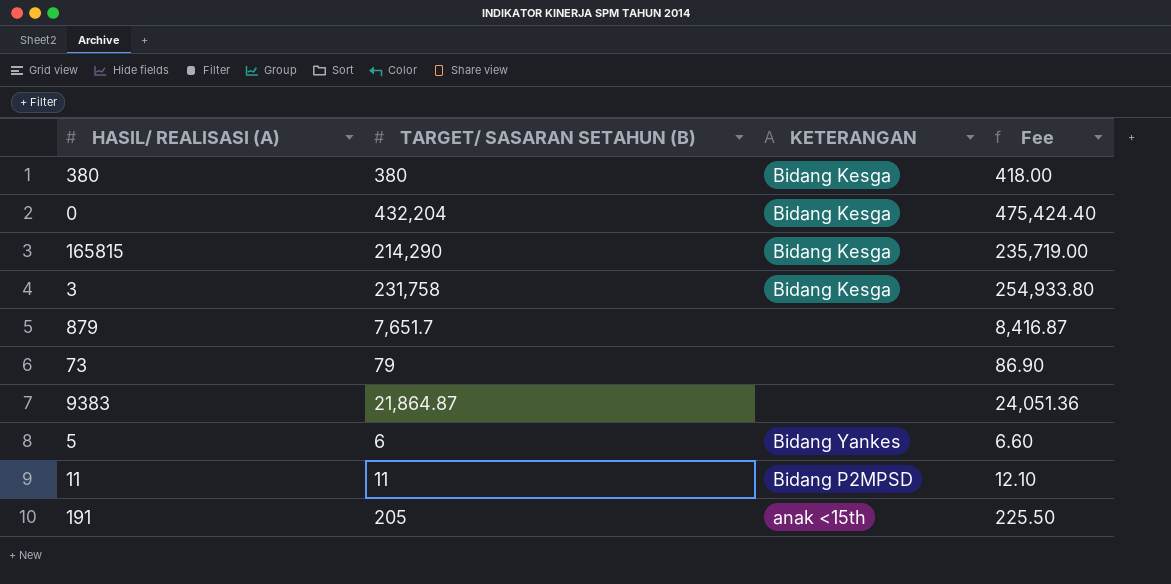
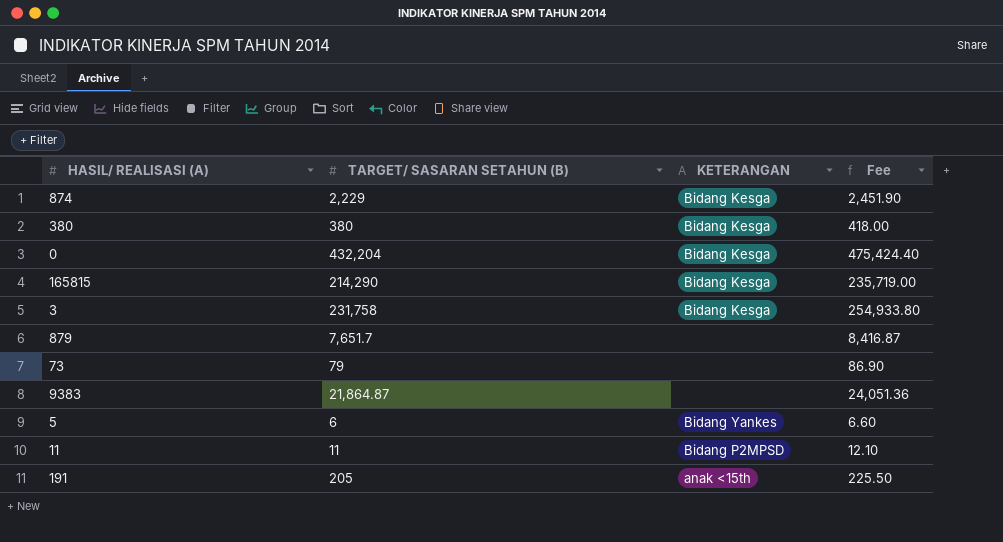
row 874: none -> 2,229 | Bidang Kesga | 2,451.90

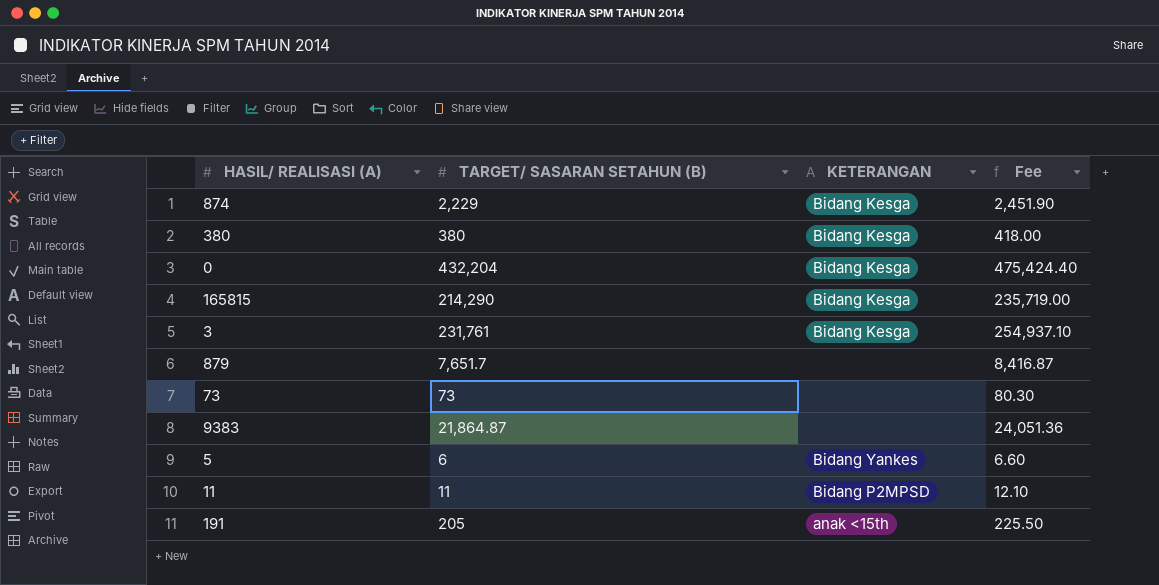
3 | TARGET/ SASARAN SETAHUN (B): 231,758 -> 231,761
3 | Fee: 254,933.80 -> 254,937.10
73 | TARGET/ SASARAN SETAHUN (B): 79 -> 73
73 | Fee: 86.90 -> 80.30

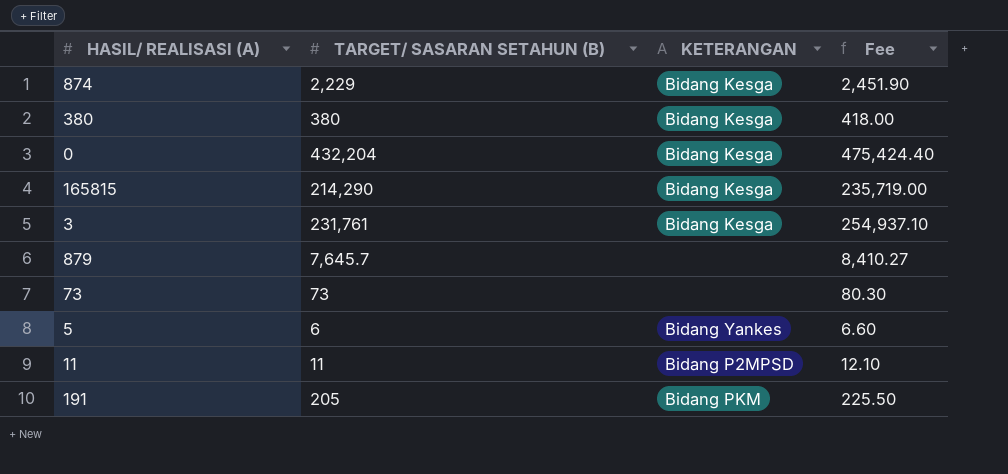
row 9383: 21,864.87 | none | 24,051.36 -> none
879 | TARGET/ SASARAN SETAHUN (B): 7,651.7 -> 7,645.7
879 | Fee: 8,416.87 -> 8,410.27
191 | KETERANGAN: anak <15th -> Bidang PKM

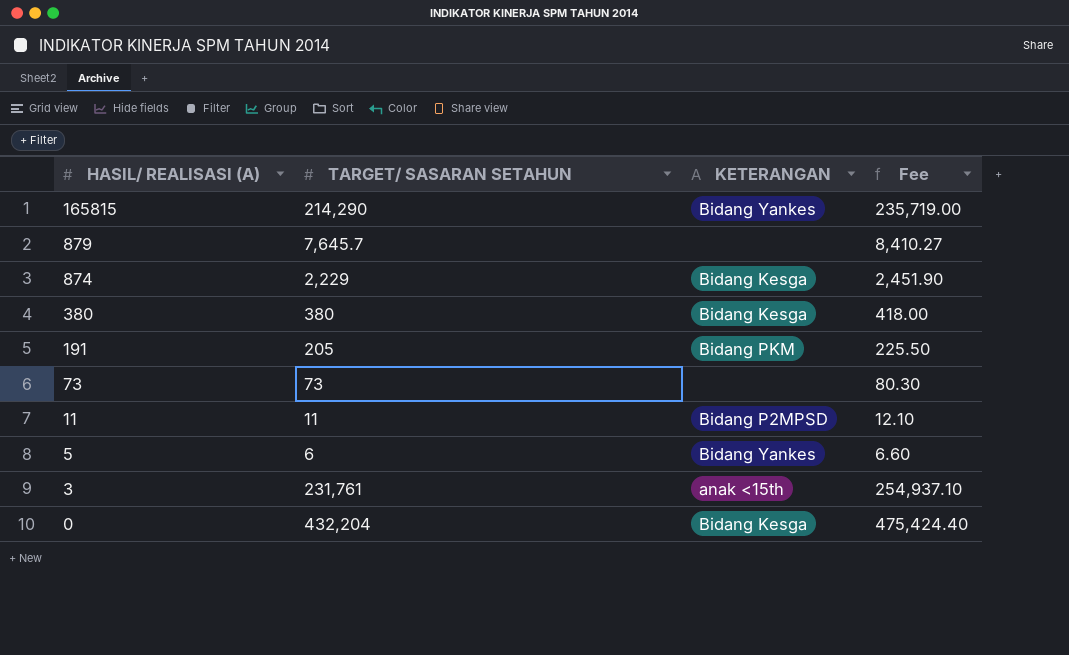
row order: none -> HASIL/ REALISASI (A) descending
column name: TARGET/ SASARAN SETAHUN (B) -> TARGET/ SASARAN SETAHUN
165815 | KETERANGAN: Bidang Kesga -> Bidang Yankes
3 | KETERANGAN: Bidang Kesga -> anak <15th

